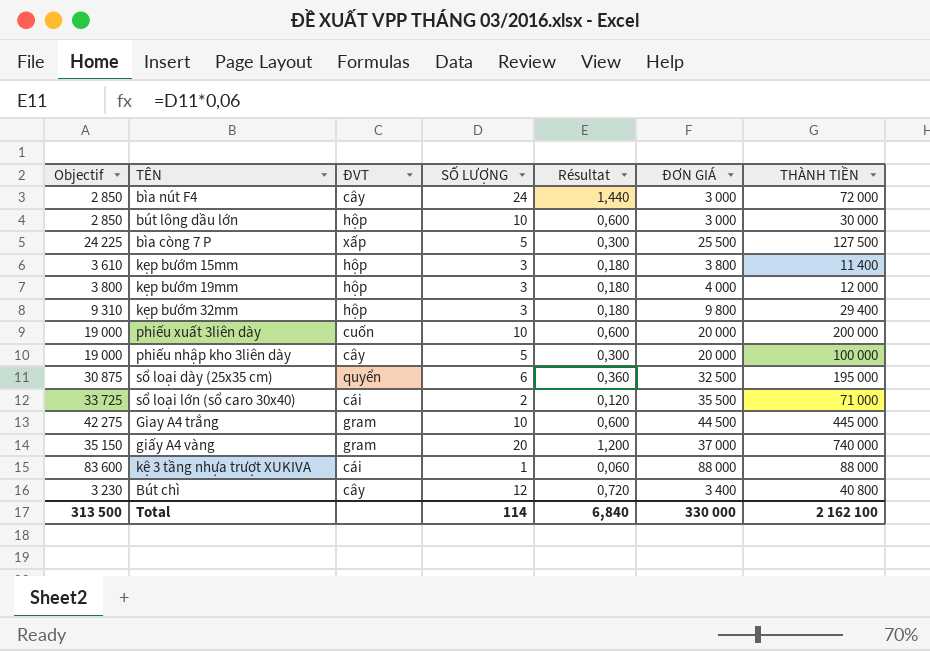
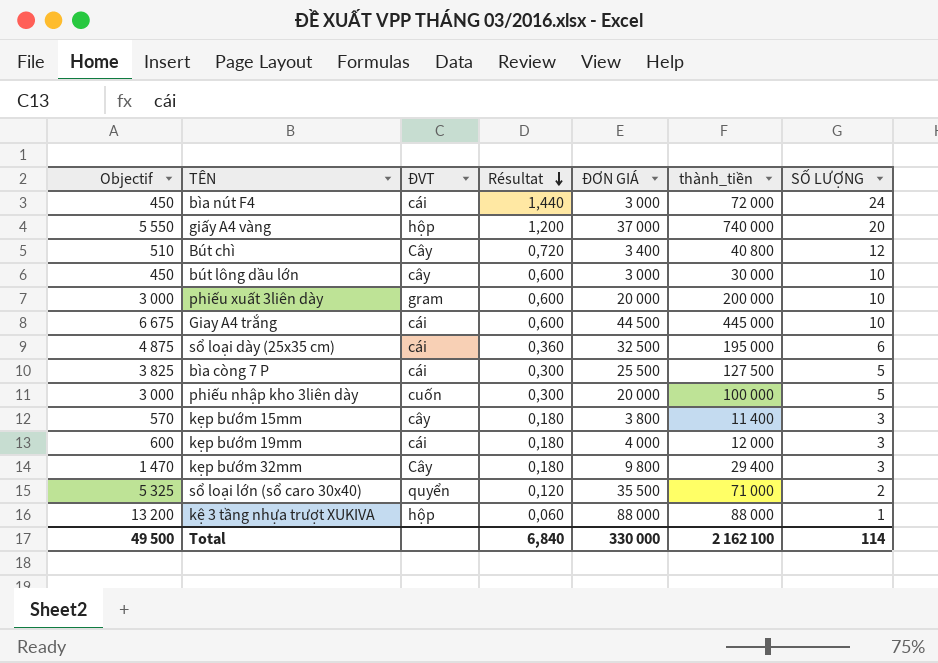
row order: none -> Résultat descending
column Objectif | formula: [ĐƠN GIÁ] * 0,95 -> [ĐƠN GIÁ] * 0,15
column name: THÀNH TIỀN -> thành_tiền
column SỐ LƯỢNG | position: 4 -> 7
bìa nút F4 | ĐVT: cây -> cái
giấy A4 vàng | ĐVT: gram -> hộp
Bút chì | ĐVT: cây -> Cây
bút lông dầu lớn | ĐVT: hộp -> cây
phiếu xuất 3liên dày | ĐVT: cuốn -> gram
Giay A4 trắng | ĐVT: gram -> cái
sổ loại dày (25x35 cm) | ĐVT: quyển -> cái
bìa còng 7 P | ĐVT: xấp -> cái
phiếu nhập kho 3liên dày | ĐVT: cây -> cuốn
kẹp bướm 15mm | ĐVT: hộp -> cây
kẹp bướm 19mm | ĐVT: hộp -> cái
kẹp bướm 32mm | ĐVT: hộp -> Cây
sổ loại lớn (sổ caro 30x40) | ĐVT: cái -> quyển
kệ 3 tầng nhựa trượt XUKIVA | ĐVT: cái -> hộp
Total | Objectif: 313 500 -> 49 500

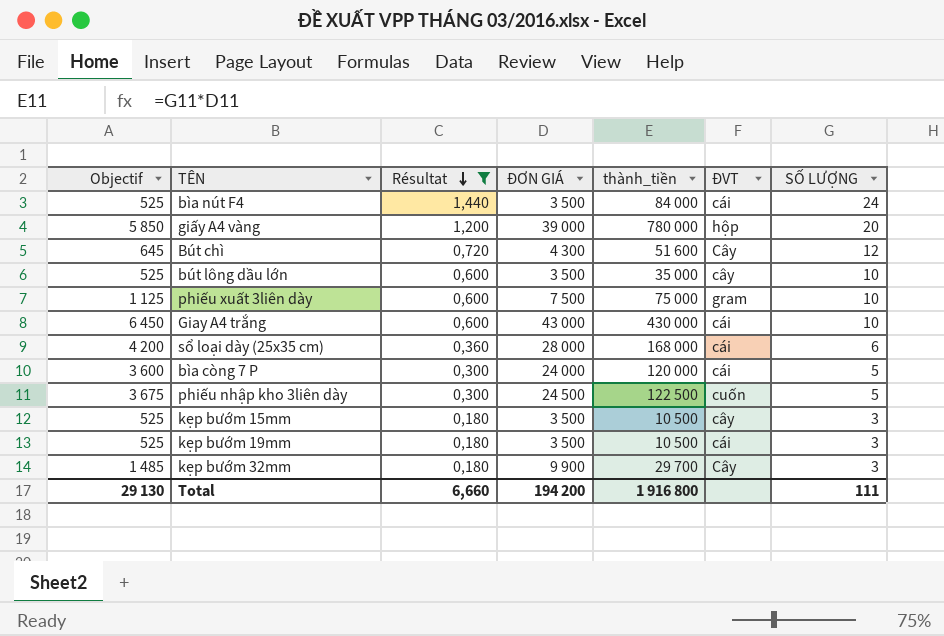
filter: none -> Résultat >= 0,180
column ĐVT | position: 3 -> 6
bìa nút F4 | Objectif: 450 -> 525
bìa nút F4 | ĐƠN GIÁ: 3 000 -> 3 500
bìa nút F4 | thành_tiền: 72 000 -> 84 000
giấy A4 vàng | Objectif: 5 550 -> 5 850
giấy A4 vàng | ĐƠN GIÁ: 37 000 -> 39 000
giấy A4 vàng | thành_tiền: 740 000 -> 780 000
Bút chì | Objectif: 510 -> 645
Bút chì | ĐƠN GIÁ: 3 400 -> 4 300
Bút chì | thành_tiền: 40 800 -> 51 600
bút lông dầu lớn | Objectif: 450 -> 525
bút lông dầu lớn | ĐƠN GIÁ: 3 000 -> 3 500
bút lông dầu lớn | thành_tiền: 30 000 -> 35 000
phiếu xuất 3liên dày | Objectif: 3 000 -> 1 125
phiếu xuất 3liên dày | ĐƠN GIÁ: 20 000 -> 7 500
phiếu xuất 3liên dày | thành_tiền: 200 000 -> 75 000
Giay A4 trắng | Objectif: 6 675 -> 6 450
Giay A4 trắng | ĐƠN GIÁ: 44 500 -> 43 000
Giay A4 trắng | thành_tiền: 445 000 -> 430 000
sổ loại dày (25x35 cm) | Objectif: 4 875 -> 4 200
sổ loại dày (25x35 cm) | ĐƠN GIÁ: 32 500 -> 28 000
sổ loại dày (25x35 cm) | thành_tiền: 195 000 -> 168 000
bìa còng 7 P | Objectif: 3 825 -> 3 600
bìa còng 7 P | ĐƠN GIÁ: 25 500 -> 24 000
bìa còng 7 P | thành_tiền: 127 500 -> 120 000
phiếu nhập kho 3liên dày | Objectif: 3 000 -> 3 675
phiếu nhập kho 3liên dày | ĐƠN GIÁ: 20 000 -> 24 500
phiếu nhập kho 3liên dày | thành_tiền: 100 000 -> 122 500
kẹp bướm 15mm | Objectif: 570 -> 525
kẹp bướm 15mm | ĐƠN GIÁ: 3 800 -> 3 500
kẹp bướm 15mm | thành_tiền: 11 400 -> 10 500
kẹp bướm 19mm | Objectif: 600 -> 525
kẹp bướm 19mm | ĐƠN GIÁ: 4 000 -> 3 500
kẹp bướm 19mm | thành_tiền: 12 000 -> 10 500
kẹp bướm 32mm | Objectif: 1 470 -> 1 485
kẹp bướm 32mm | ĐƠN GIÁ: 9 800 -> 9 900
kẹp bướm 32mm | thành_tiền: 29 400 -> 29 700
Total | Objectif: 49 500 -> 29 130
Total | Résultat: 6,840 -> 6,660
Total | ĐƠN GIÁ: 330 000 -> 194 200
Total | thành_tiền: 2 162 100 -> 1 916 800
Total | SỐ LƯỢNG: 114 -> 111

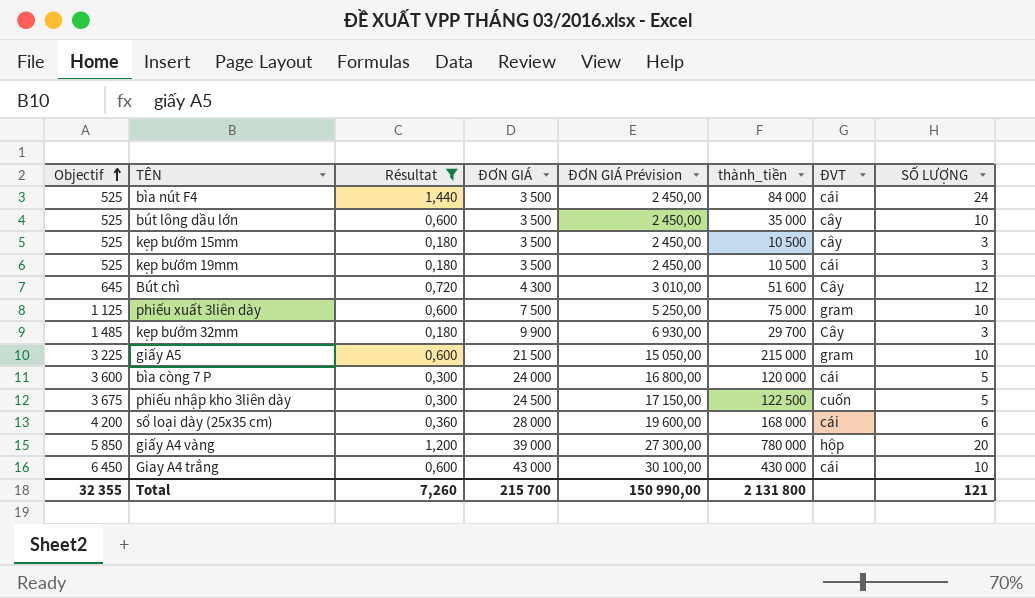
row order: Résultat descending -> Objectif ascending
column ĐƠN GIÁ Prévision | formula: none -> [ĐƠN GIÁ] * 0,7
row giấy A5: none -> 3 225 | 0,600 | 21 500 | 15 050,00 | 215 000 | gram | 10
Total | Objectif: 29 130 -> 32 355
Total | Résultat: 6,660 -> 7,260
Total | ĐƠN GIÁ: 194 200 -> 215 700
Total | thành_tiền: 1 916 800 -> 2 131 800
Total | SỐ LƯỢNG: 111 -> 121

